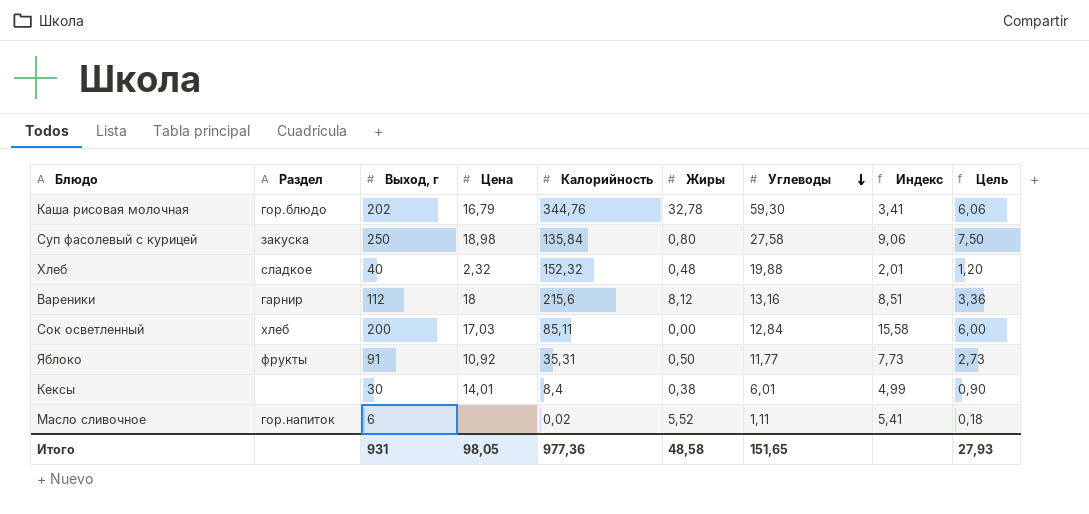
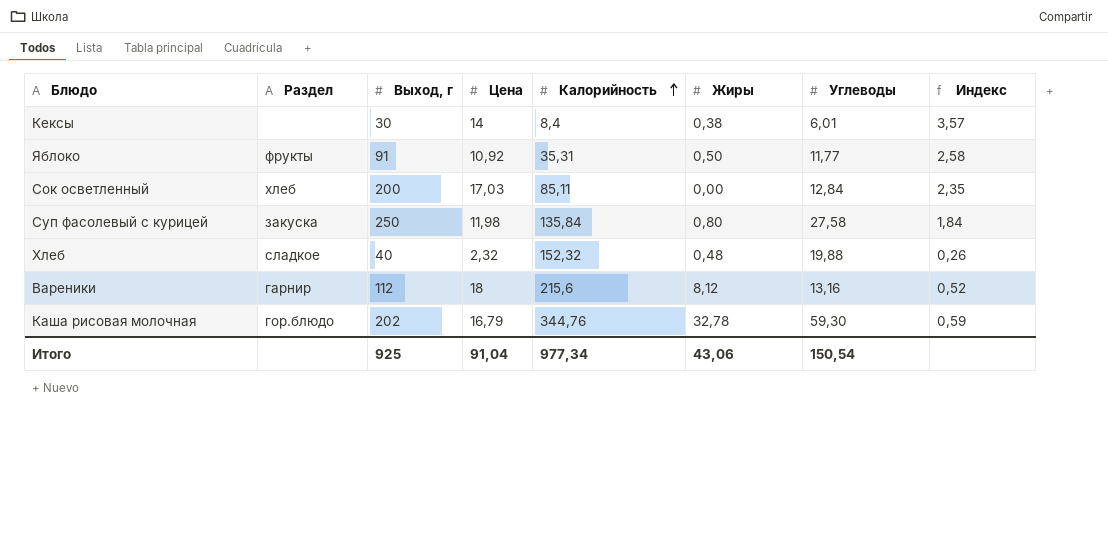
row order: Углеводы descending -> Калорийность ascending
column Цель | formula: [Выход, г] * 0,03 -> none
column Индекс | formula: [Выход, г] / [Углеводы] -> [Выход, г] / [Калорийность]
row Масло сливочное: гор.напиток | 6 | none | 0,02 | 5,52 | 1,11 | 5,41 | 0,18 -> none
Кексы | Цена: 14,01 -> 14
Суп фасолевый с курицей | Цена: 18,98 -> 11,98
Итого | Выход, г: 931 -> 925
Итого | Цена: 98,05 -> 91,04
Итого | Калорийность: 977,36 -> 977,34
Итого | Жиры: 48,58 -> 43,06
Итого | Углеводы: 151,65 -> 150,54

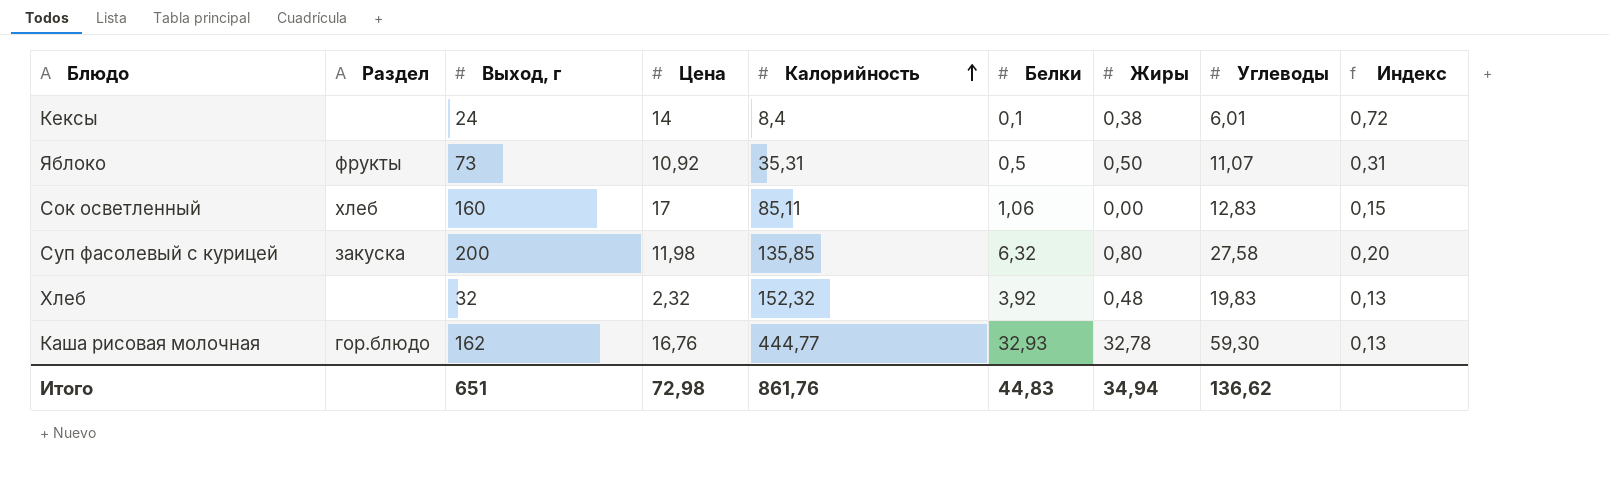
column Белки | position: none -> 6
column Индекс | formula: [Выход, г] / [Калорийность] -> [Углеводы] / [Калорийность]
row Вареники: гарнир | 112 | 18 | 215,6 | 8,12 | 13,16 | 0,52 -> none
Кексы | Выход, г: 30 -> 24
Яблоко | Выход, г: 91 -> 73
Яблоко | Углеводы: 11,77 -> 11,07
Сок осветленный | Выход, г: 200 -> 160
Сок осветленный | Цена: 17,03 -> 17
Сок осветленный | Углеводы: 12,84 -> 12,83
Суп фасолевый с курицей | Выход, г: 250 -> 200
Суп фасолевый с курицей | Калорийность: 135,84 -> 135,85
Хлеб | Раздел: сладкое -> none
Хлеб | Выход, г: 40 -> 32
Хлеб | Углеводы: 19,88 -> 19,83
Каша рисовая молочная | Выход, г: 202 -> 162
Каша рисовая молочная | Цена: 16,79 -> 16,76
Каша рисовая молочная | Калорийность: 344,76 -> 444,77
Итого | Выход, г: 925 -> 651
Итого | Цена: 91,04 -> 72,98
Итого | Калорийность: 977,34 -> 861,76
Итого | Жиры: 43,06 -> 34,94
Итого | Углеводы: 150,54 -> 136,62

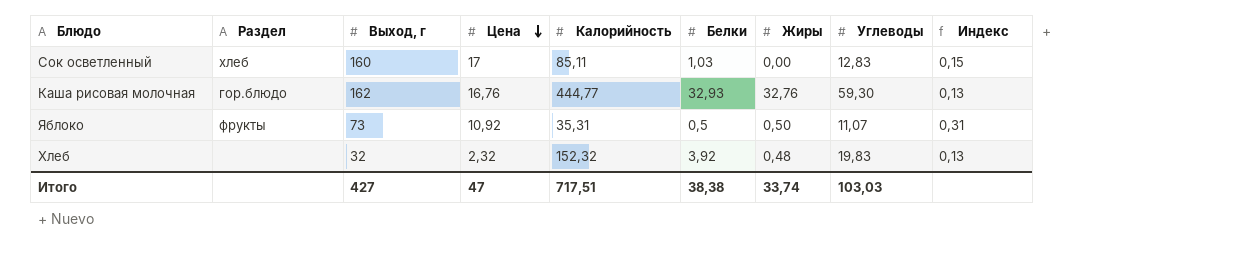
row order: Калорийность ascending -> Цена descending
row Кексы: none | 24 | 14 | 8,4 | 0,1 | 0,38 | 6,01 | 0,72 -> none
row Суп фасолевый с курицей: закуска | 200 | 11,98 | 135,85 | 6,32 | 0,80 | 27,58 | 0,20 -> none
Сок осветленный | Белки: 1,06 -> 1,03
Каша рисовая молочная | Жиры: 32,78 -> 32,76
Итого | Выход, г: 651 -> 427
Итого | Цена: 72,98 -> 47
Итого | Калорийность: 861,76 -> 717,51
Итого | Белки: 44,83 -> 38,38
Итого | Жиры: 34,94 -> 33,74
Итого | Углеводы: 136,62 -> 103,03

